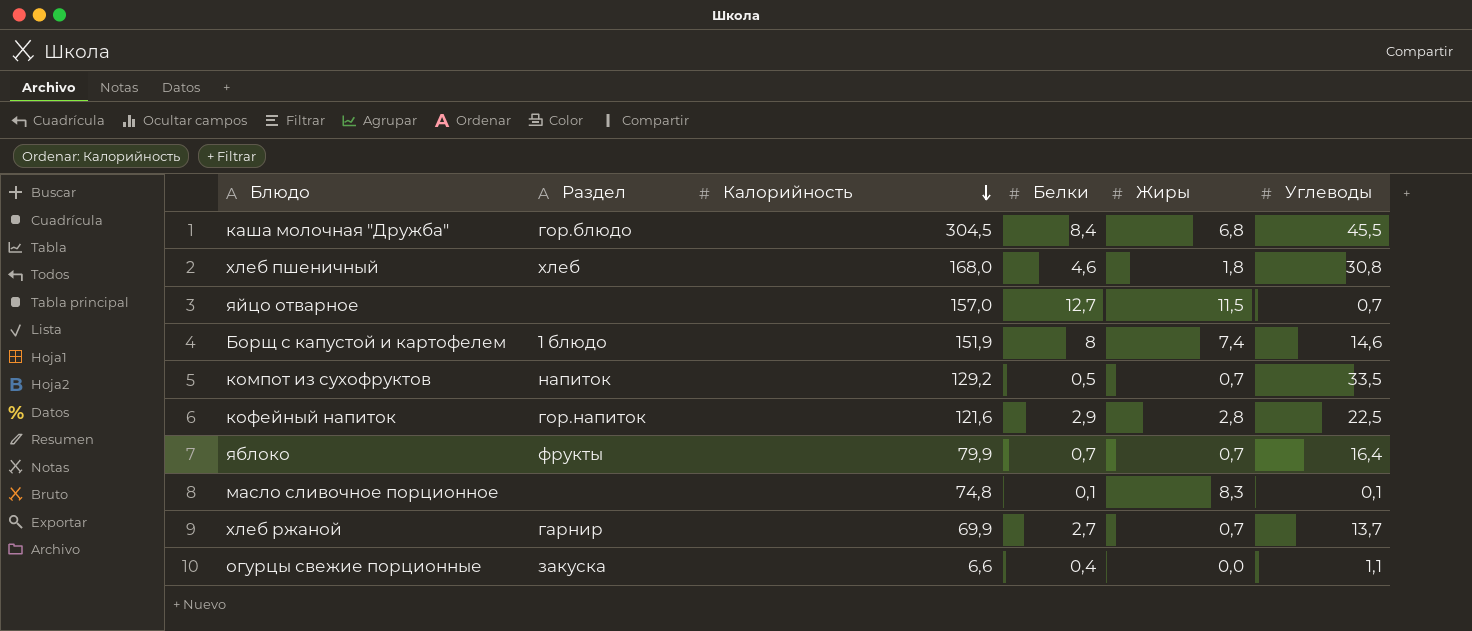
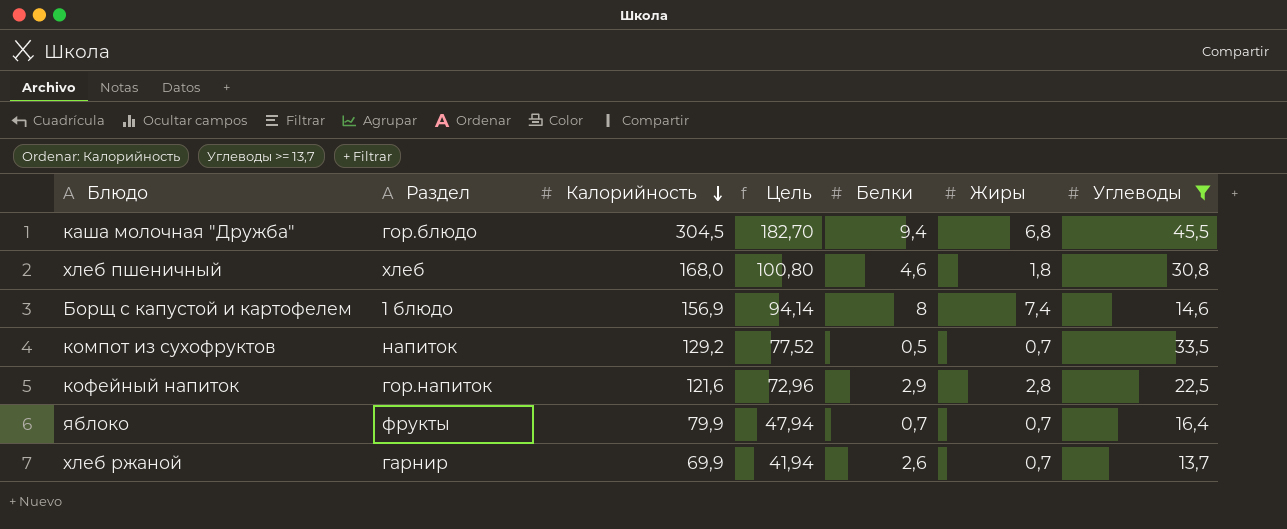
filter: none -> Углеводы >= 13,7
column Цель | formula: none -> [Калорийность] * 0,6
каша молочная "Дружба" | Белки: 8,4 -> 9,4
Борщ с капустой и картофелем | Калорийность: 151,9 -> 156,9
хлеб ржаной | Белки: 2,7 -> 2,6

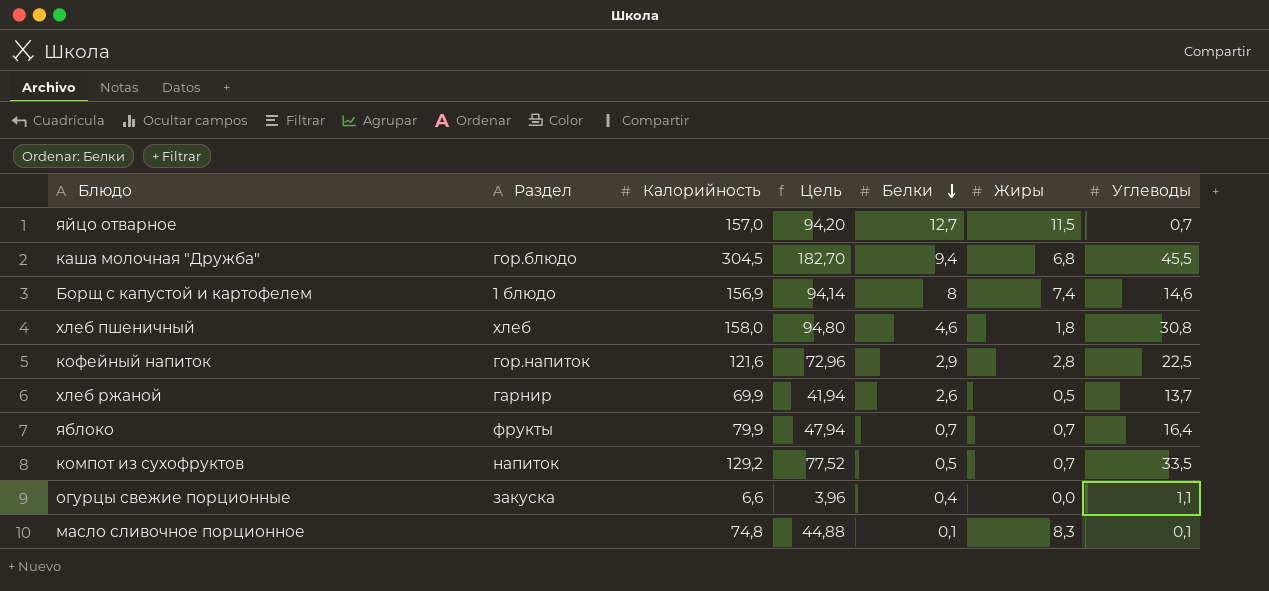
filter: Углеводы >= 13,7 -> none
row order: Калорийность descending -> Белки descending
хлеб пшеничный | Калорийность: 168,0 -> 158,0
хлеб пшеничный | Цель: 100,80 -> 94,80
хлеб ржаной | Жиры: 0,7 -> 0,5

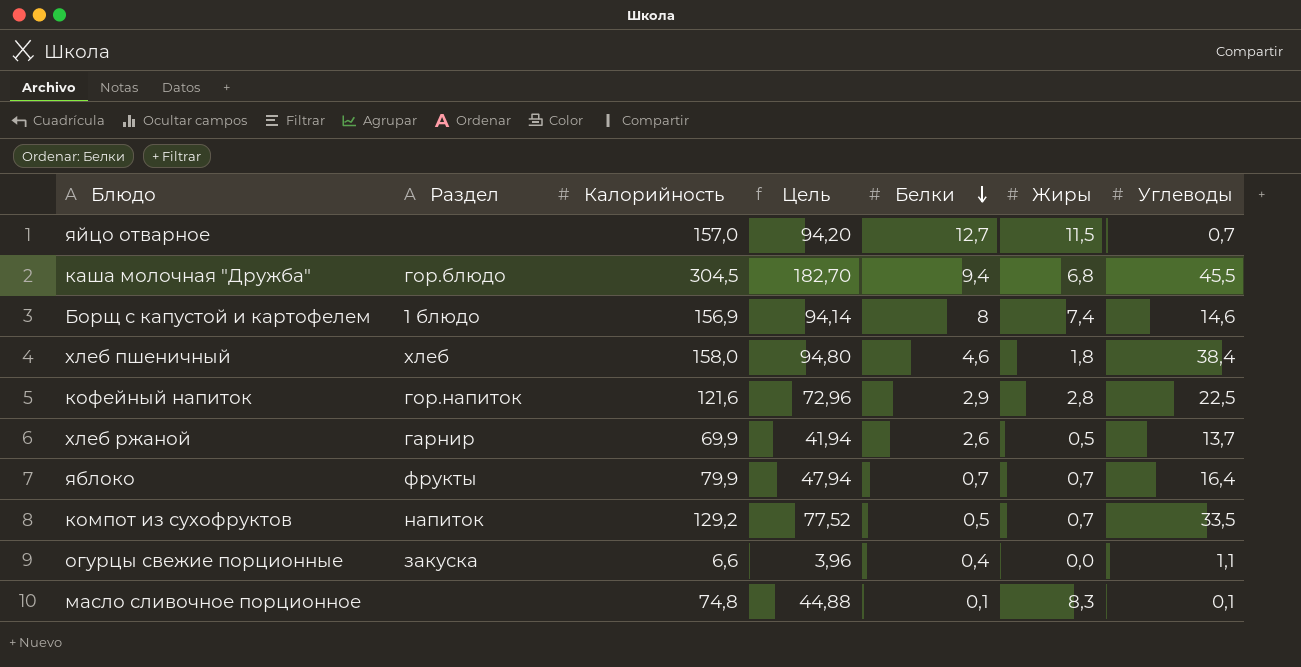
хлеб пшеничный | Углеводы: 30,8 -> 38,4

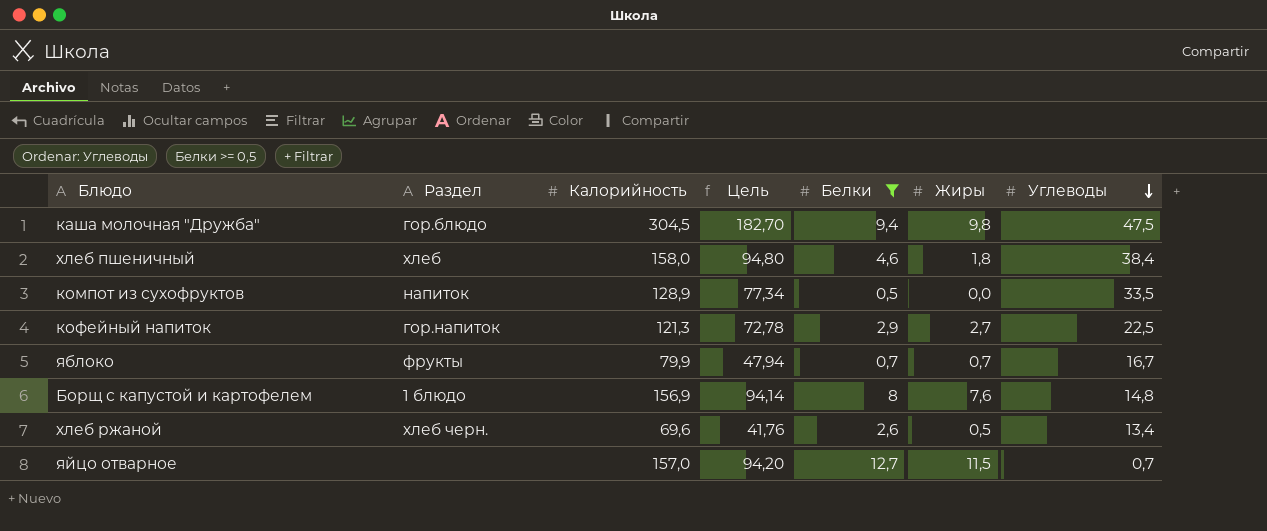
filter: none -> Белки >= 0,5
row order: Белки descending -> Углеводы descending
каша молочная "Дружба" | Жиры: 6,8 -> 9,8
каша молочная "Дружба" | Углеводы: 45,5 -> 47,5
компот из сухофруктов | Калорийность: 129,2 -> 128,9
компот из сухофруктов | Цель: 77,52 -> 77,34
компот из сухофруктов | Жиры: 0,7 -> 0,0
кофейный напиток | Калорийность: 121,6 -> 121,3
кофейный напиток | Цель: 72,96 -> 72,78
кофейный напиток | Жиры: 2,8 -> 2,7
яблоко | Углеводы: 16,4 -> 16,7
Борщ с капустой и картофелем | Жиры: 7,4 -> 7,6
Борщ с капустой и картофелем | Углеводы: 14,6 -> 14,8
хлеб ржаной | Раздел: гарнир -> хлеб черн.
хлеб ржаной | Калорийность: 69,9 -> 69,6
хлеб ржаной | Цель: 41,94 -> 41,76
хлеб ржаной | Углеводы: 13,7 -> 13,4

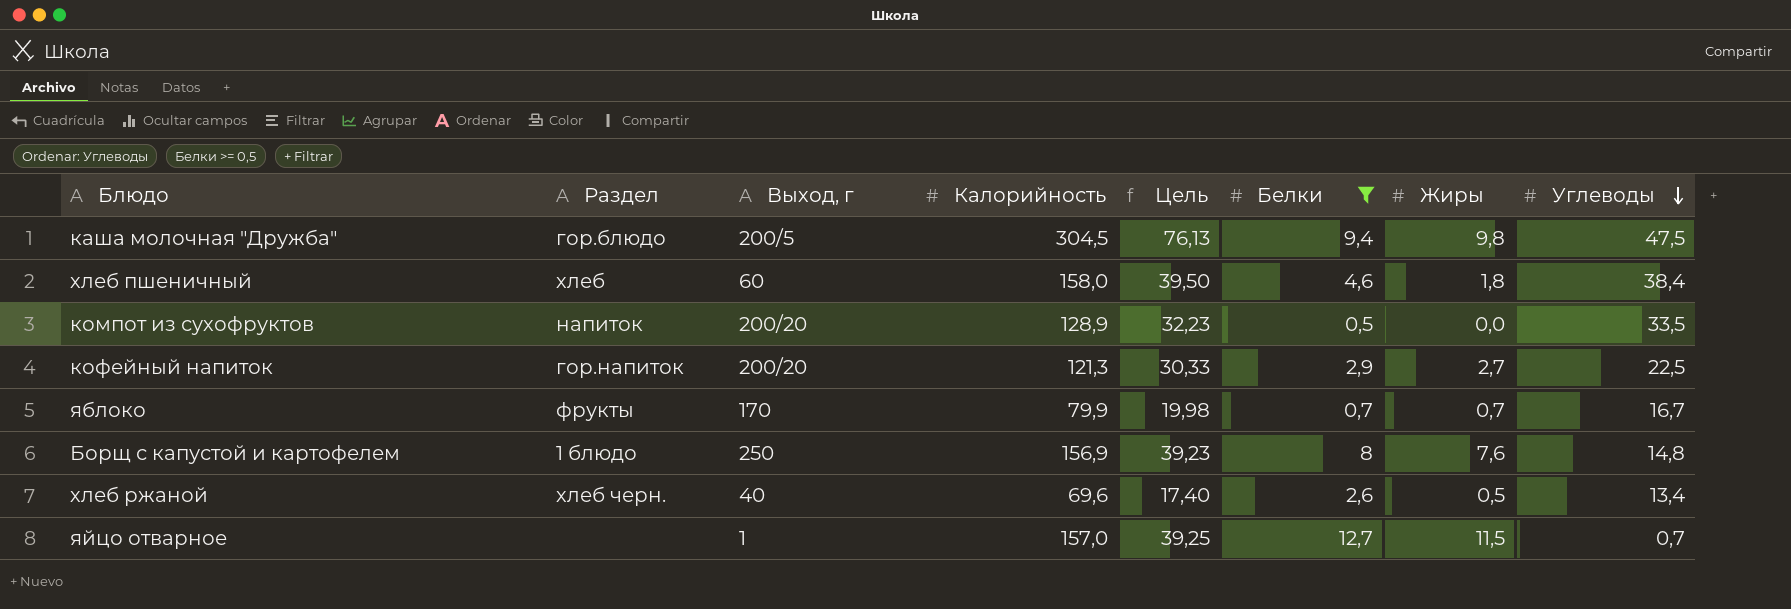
column Выход, г | position: none -> 3
column Цель | formula: [Калорийность] * 0,6 -> [Калорийность] * 0,25

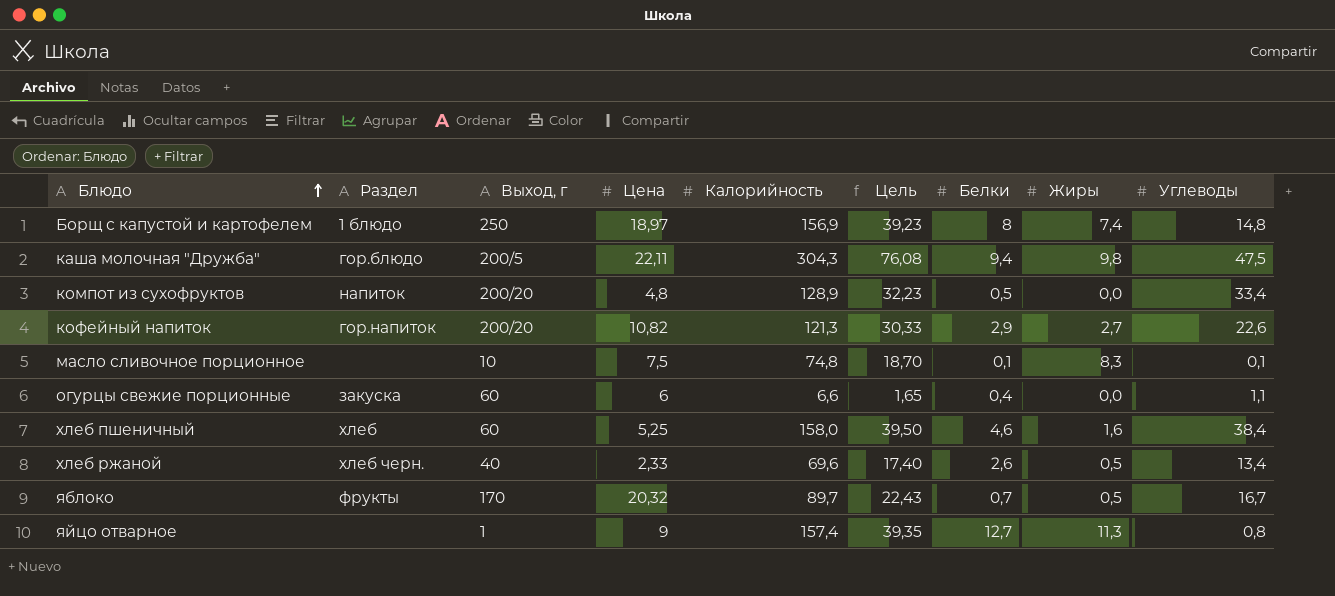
filter: Белки >= 0,5 -> none
row order: Углеводы descending -> Блюдо ascending
column Цена | position: none -> 4
Борщ с капустой и картофелем | Жиры: 7,6 -> 7,4
каша молочная "Дружба" | Калорийность: 304,5 -> 304,3
каша молочная "Дружба" | Цель: 76,13 -> 76,08
компот из сухофруктов | Углеводы: 33,5 -> 33,4
кофейный напиток | Углеводы: 22,5 -> 22,6
хлеб пшеничный | Жиры: 1,8 -> 1,6
яблоко | Калорийность: 79,9 -> 89,7
яблоко | Цель: 19,98 -> 22,43
яблоко | Жиры: 0,7 -> 0,5
яйцо отварное | Калорийность: 157,0 -> 157,4
яйцо отварное | Цель: 39,25 -> 39,35
яйцо отварное | Жиры: 11,5 -> 11,3
яйцо отварное | Углеводы: 0,7 -> 0,8

